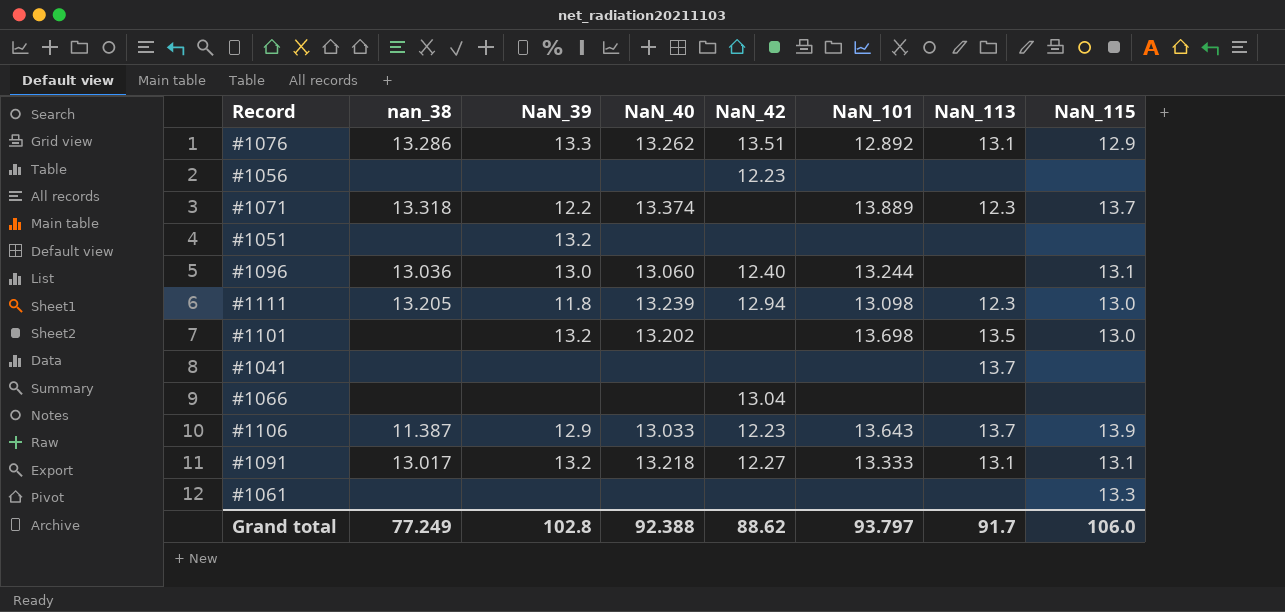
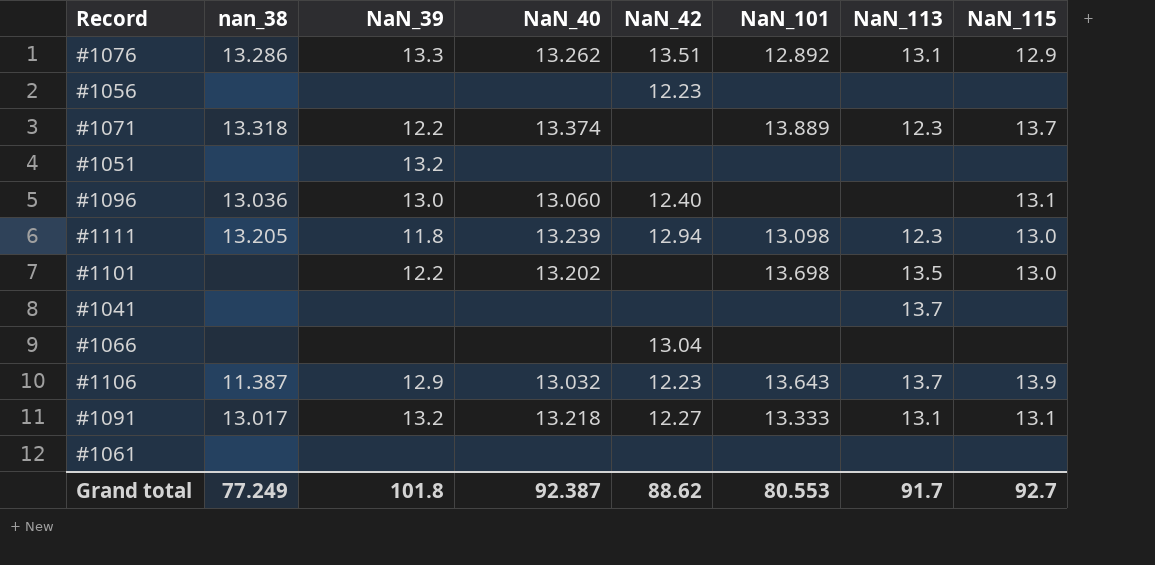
#1096 | NaN_101: 13.244 -> none
#1101 | NaN_39: 13.2 -> 12.2
#1106 | NaN_40: 13.033 -> 13.032
#1061 | NaN_115: 13.3 -> none
Grand total | NaN_39: 102.8 -> 101.8
Grand total | NaN_40: 92.388 -> 92.387
Grand total | NaN_101: 93.797 -> 80.553
Grand total | NaN_115: 106.0 -> 92.7

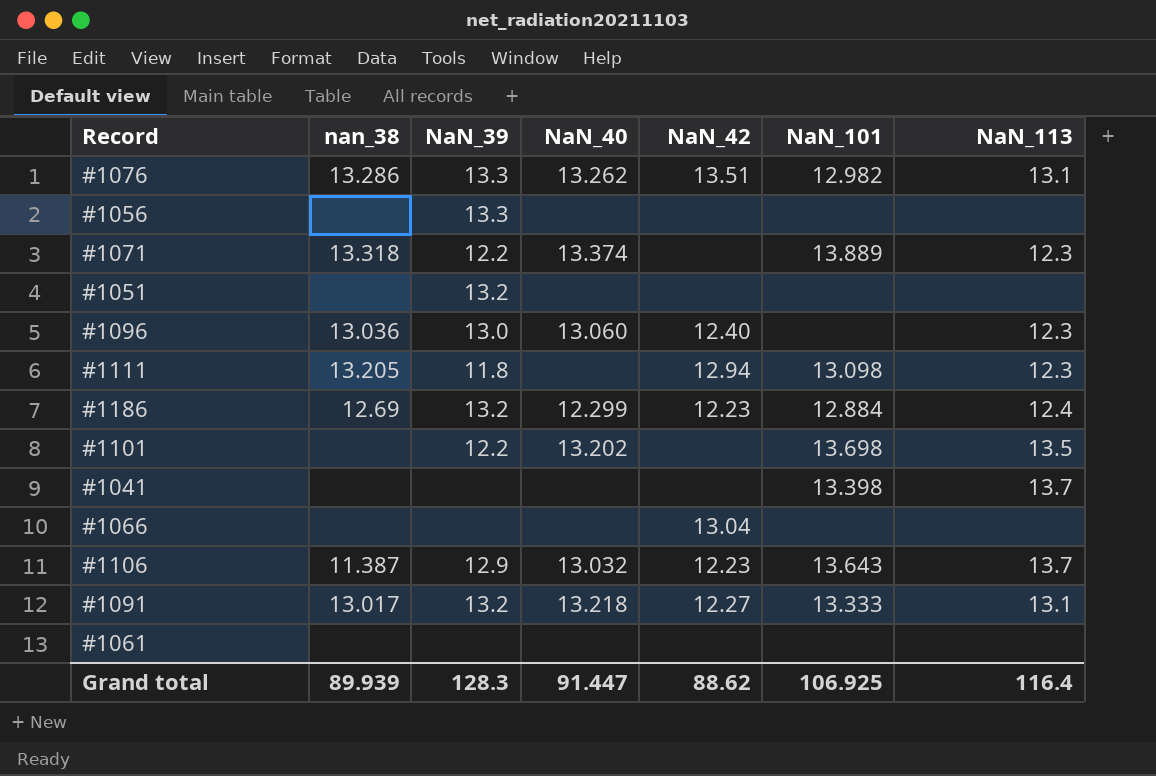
column NaN_115 | position: 8 -> none
#1076 | NaN_101: 12.892 -> 12.982
#1056 | NaN_39: none -> 13.3
#1056 | NaN_42: 12.23 -> none
#1096 | NaN_113: none -> 12.3
#1111 | NaN_40: 13.239 -> none
row #1186: none -> 12.69 | 13.2 | 12.299 | 12.23 | 12.884 | 12.4
#1041 | NaN_101: none -> 13.398
Grand total | nan_38: 77.249 -> 89.939
Grand total | NaN_39: 101.8 -> 128.3
Grand total | NaN_40: 92.387 -> 91.447
Grand total | NaN_101: 80.553 -> 106.925
Grand total | NaN_113: 91.7 -> 116.4

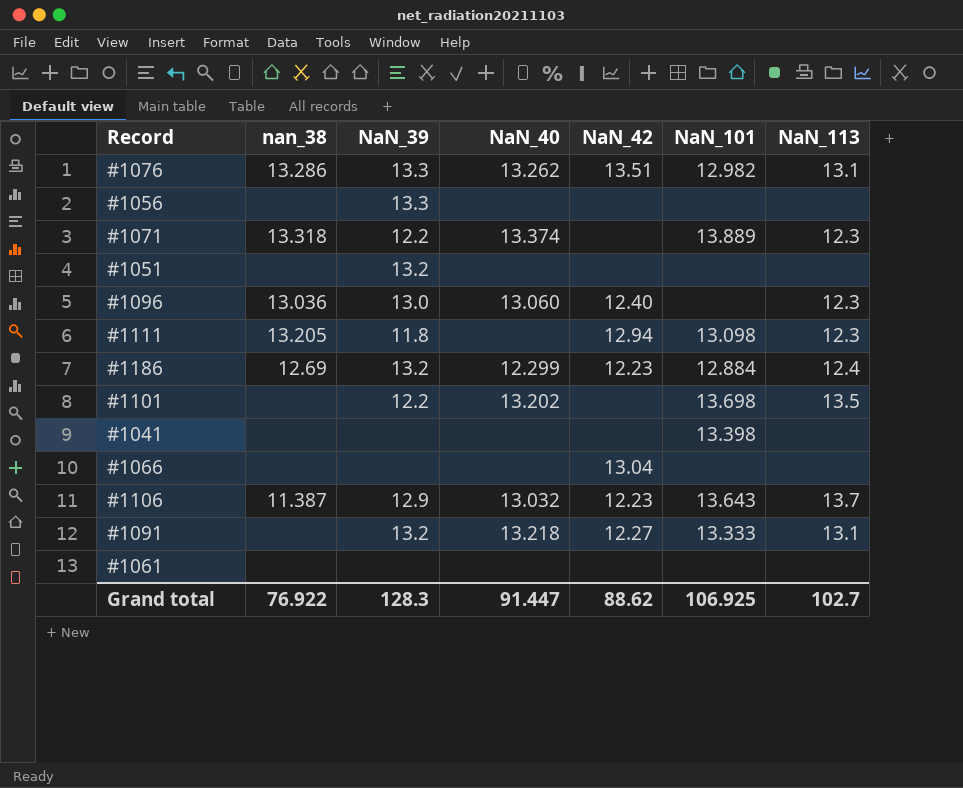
#1041 | NaN_113: 13.7 -> none
#1091 | nan_38: 13.017 -> none
Grand total | nan_38: 89.939 -> 76.922
Grand total | NaN_113: 116.4 -> 102.7

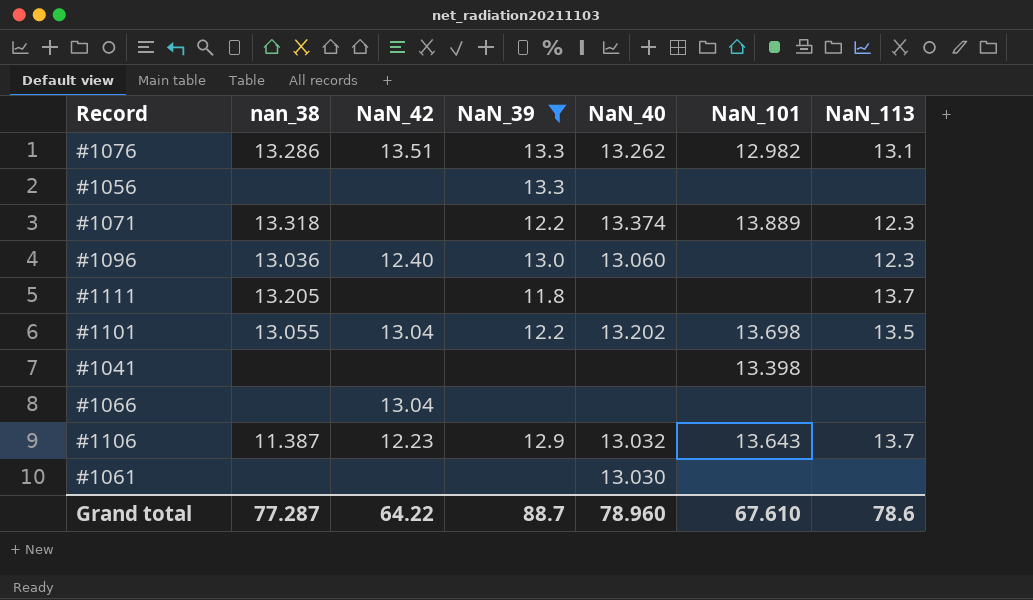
filter: none -> NaN_39 != 13.2
column NaN_42 | position: 5 -> 3
#1111 | NaN_42: 12.94 -> none
#1111 | NaN_101: 13.098 -> none
#1111 | NaN_113: 12.3 -> 13.7
#1101 | nan_38: none -> 13.055
#1101 | NaN_42: none -> 13.04
#1061 | NaN_40: none -> 13.030
Grand total | nan_38: 76.922 -> 77.287
Grand total | NaN_42: 88.62 -> 64.22
Grand total | NaN_39: 128.3 -> 88.7
Grand total | NaN_40: 91.447 -> 78.960
Grand total | NaN_101: 106.925 -> 67.610
Grand total | NaN_113: 102.7 -> 78.6

